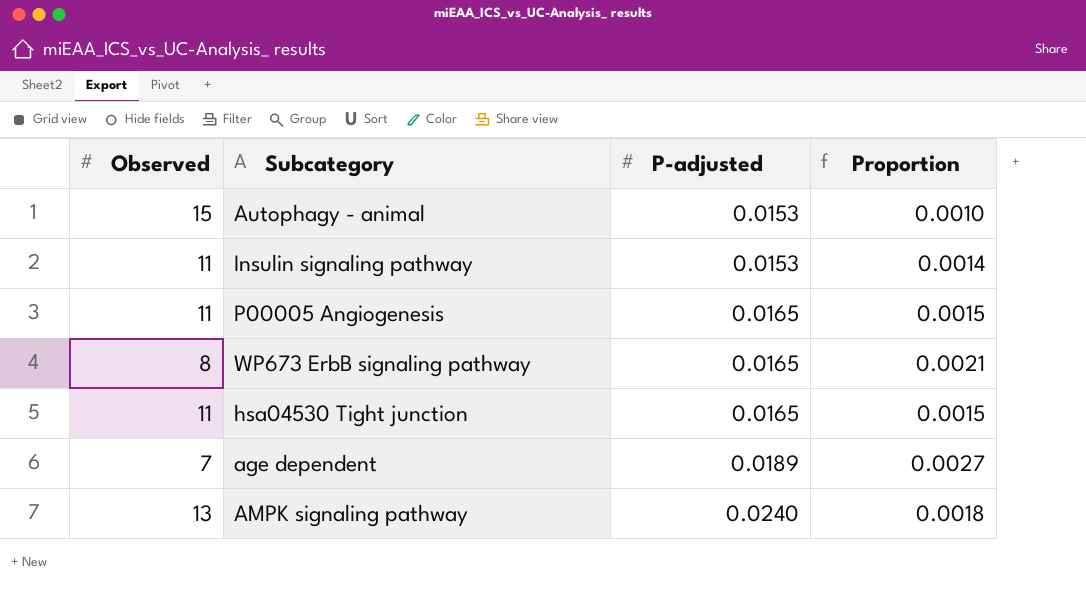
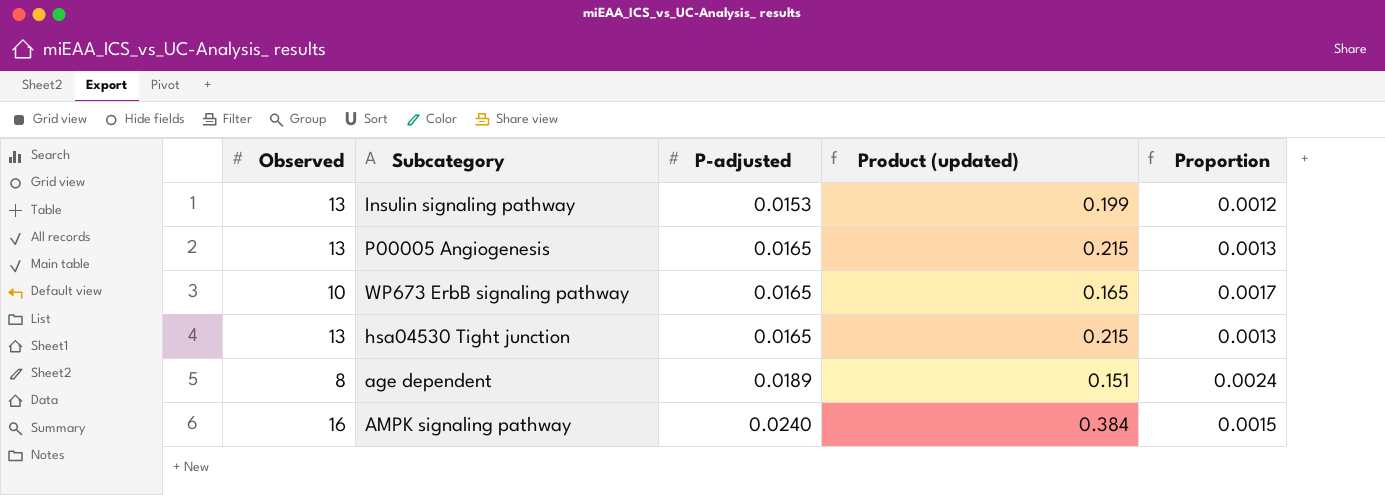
column Product (updated) | formula: none -> [Observed] * [P-adjusted]
row Autophagy - animal: 15 | 0.0153 | 0.0010 -> none
Insulin signaling pathway | Observed: 11 -> 13
Insulin signaling pathway | Proportion: 0.0014 -> 0.0012
P00005 Angiogenesis | Observed: 11 -> 13
P00005 Angiogenesis | Proportion: 0.0015 -> 0.0013
WP673 ErbB signaling pathway | Observed: 8 -> 10
WP673 ErbB signaling pathway | Proportion: 0.0021 -> 0.0017
hsa04530 Tight junction | Observed: 11 -> 13
hsa04530 Tight junction | Proportion: 0.0015 -> 0.0013
age dependent | Observed: 7 -> 8
age dependent | Proportion: 0.0027 -> 0.0024
AMPK signaling pathway | Observed: 13 -> 16
AMPK signaling pathway | Proportion: 0.0018 -> 0.0015

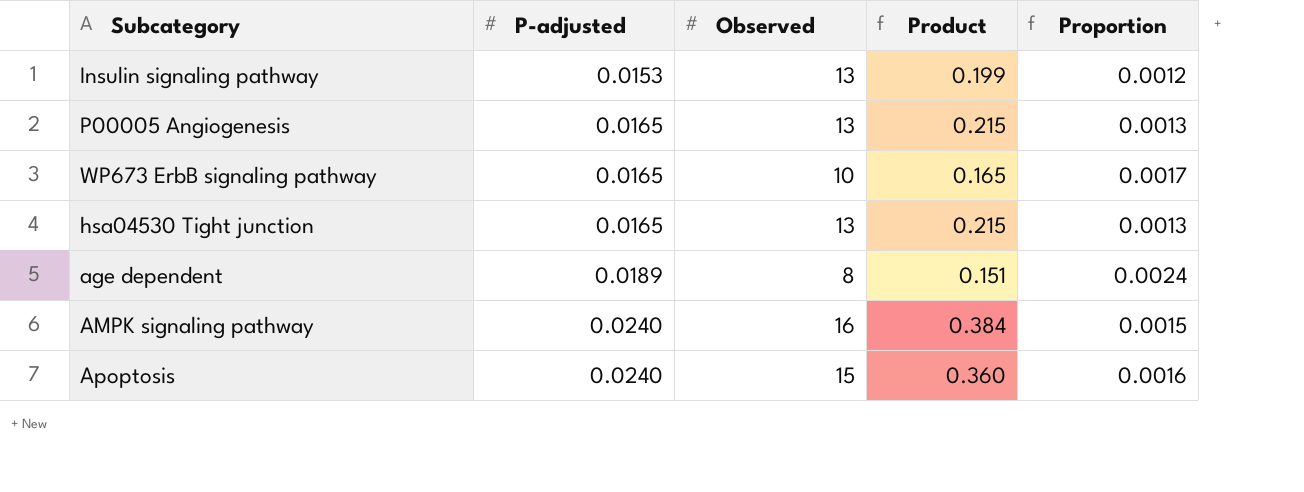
column Observed | position: 1 -> 3
column name: Product (updated) -> Product
row Apoptosis: none -> 0.0240 | 15 | 0.360 | 0.0016

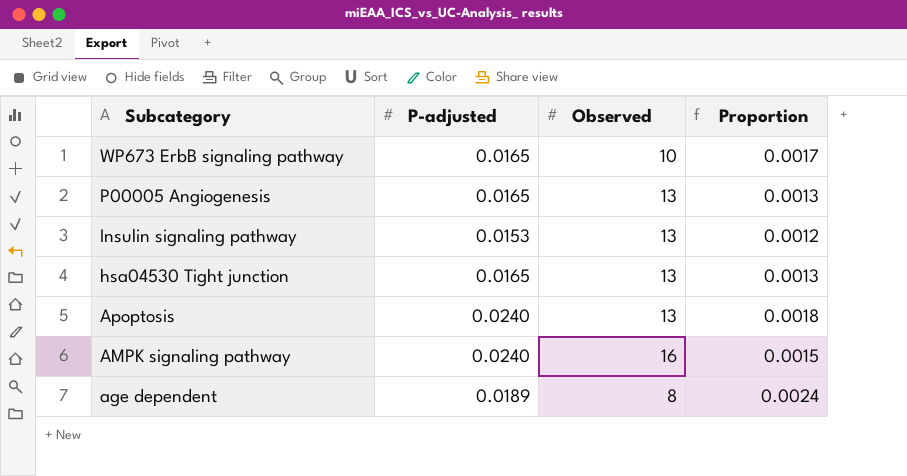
row order: P-adjusted ascending -> Subcategory descending
column Product | formula: [P-adjusted] * [Observed] -> none
Apoptosis | Observed: 15 -> 13
Apoptosis | Proportion: 0.0016 -> 0.0018

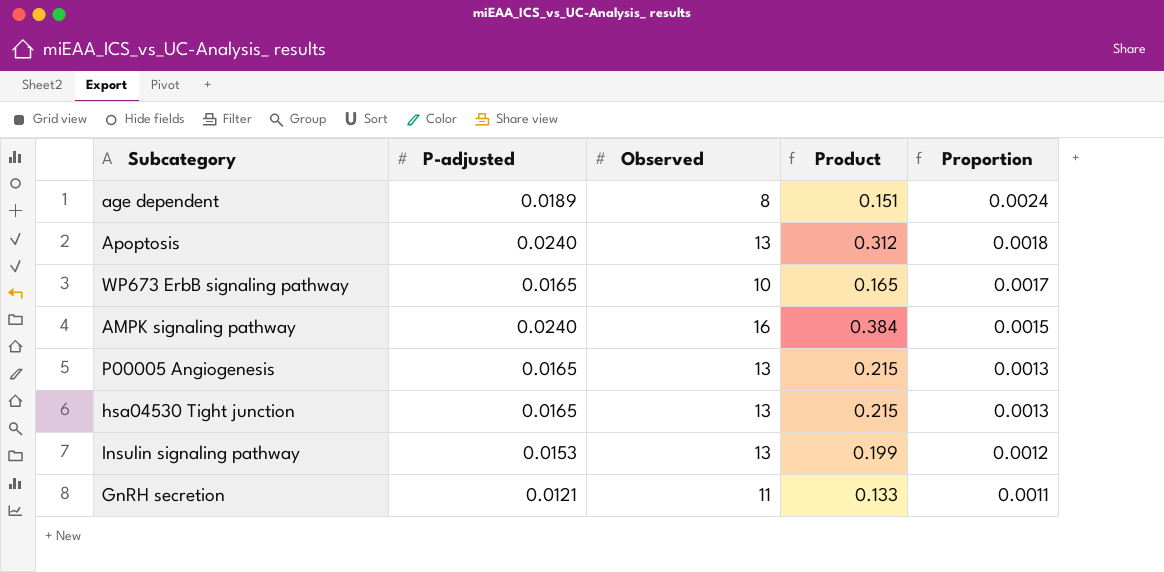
row order: Subcategory descending -> Proportion descending
column Product | formula: none -> [P-adjusted] * [Observed]
row GnRH secretion: none -> 0.0121 | 11 | 0.133 | 0.0011

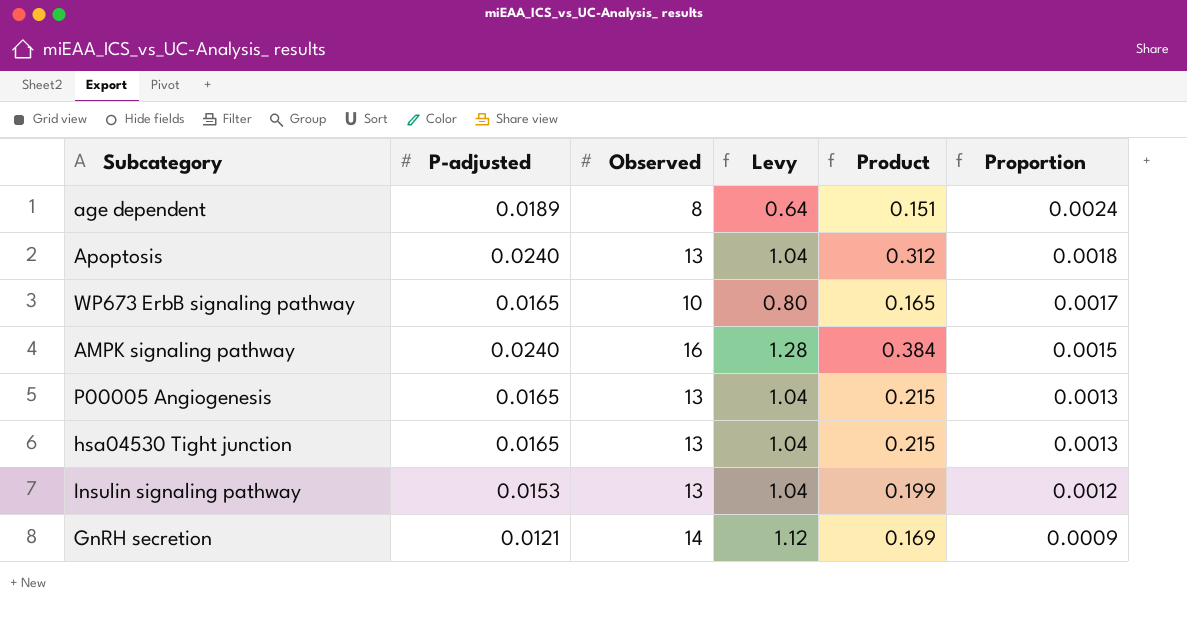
column Levy | formula: none -> [Observed] * 0.08
GnRH secretion | Observed: 11 -> 14
GnRH secretion | Product: 0.133 -> 0.169
GnRH secretion | Proportion: 0.0011 -> 0.0009

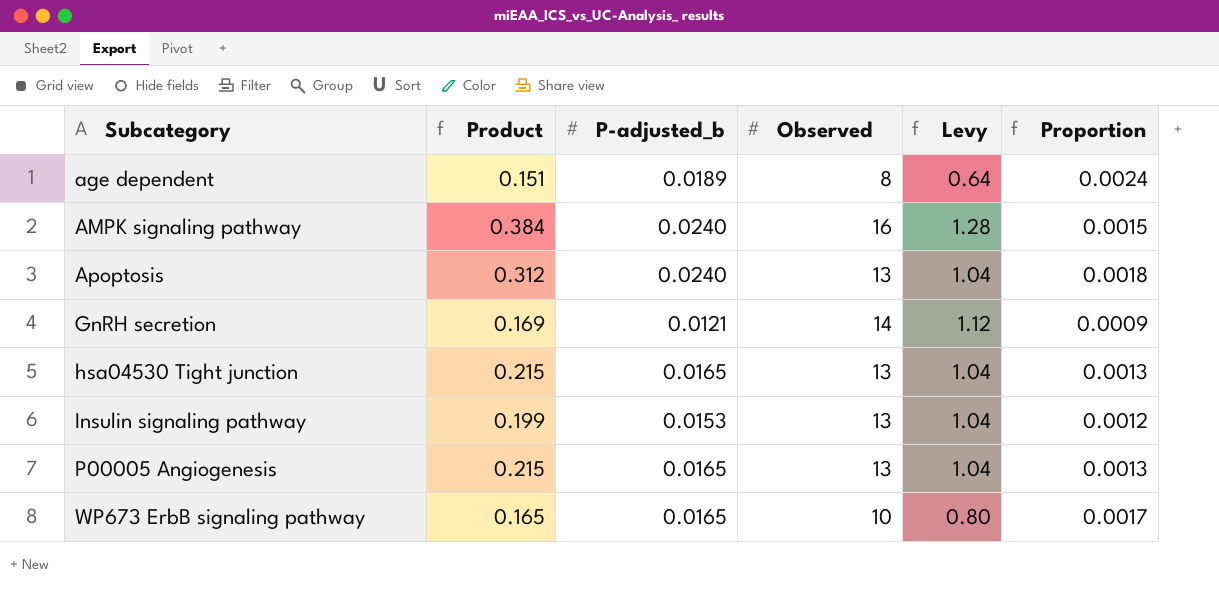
row order: Proportion descending -> Subcategory ascending
column Product | position: 5 -> 2
column name: P-adjusted -> P-adjusted_b

